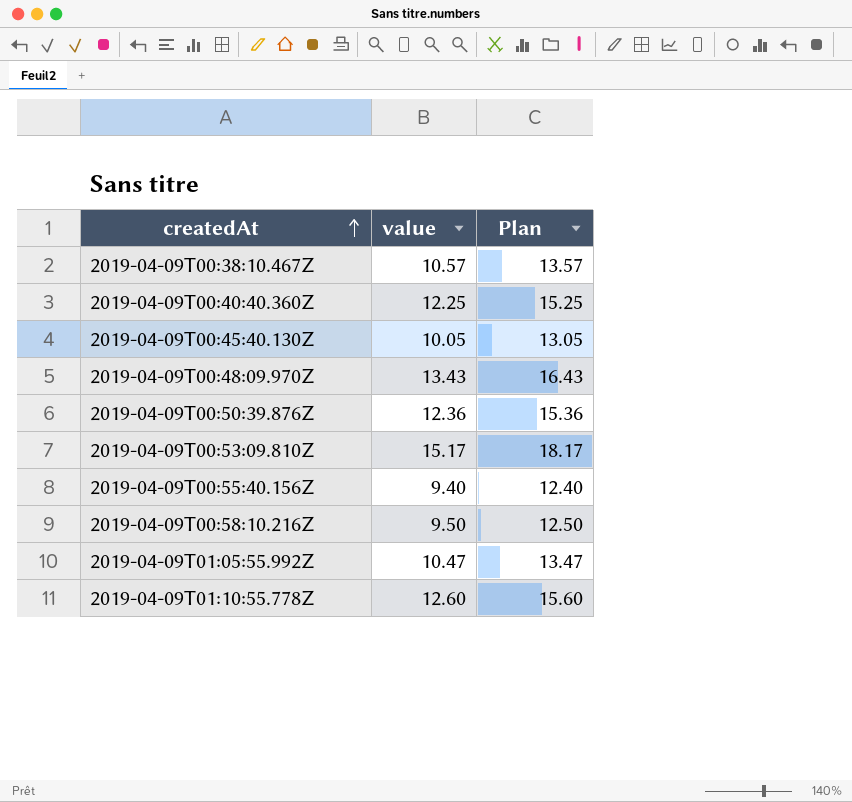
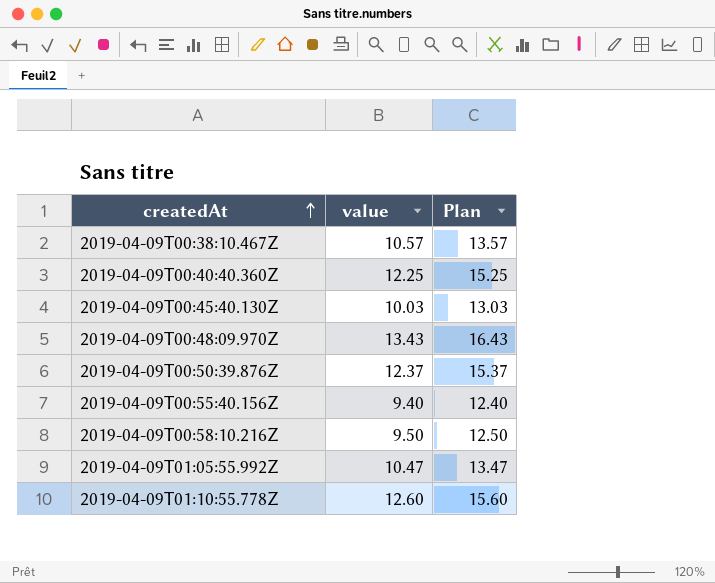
row 2019-04-09T00:53:09.810Z: 15.17 | 18.17 -> none
2019-04-09T00:45:40.130Z | value: 10.05 -> 10.03
2019-04-09T00:45:40.130Z | Plan: 13.05 -> 13.03
2019-04-09T00:50:39.876Z | value: 12.36 -> 12.37
2019-04-09T00:50:39.876Z | Plan: 15.36 -> 15.37

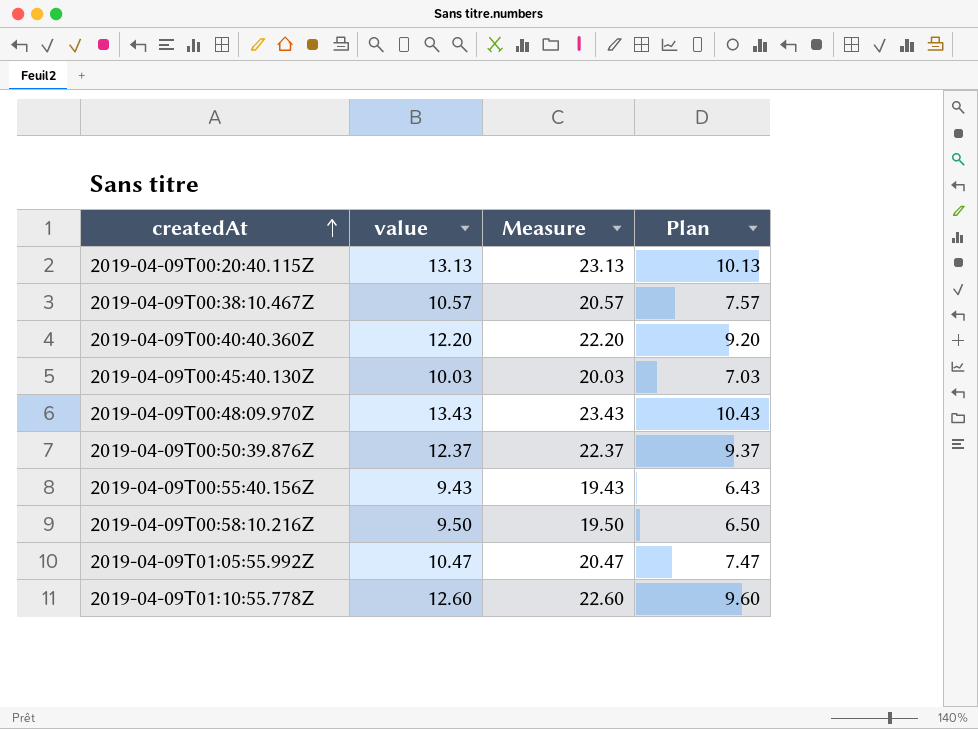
column Measure | formula: none -> [value] + 10
column Plan | formula: [value] + 3 -> [value] - 3
row 2019-04-09T00:20:40.115Z: none -> 13.13 | 23.13 | 10.13
2019-04-09T00:40:40.360Z | value: 12.25 -> 12.20
2019-04-09T00:55:40.156Z | value: 9.40 -> 9.43

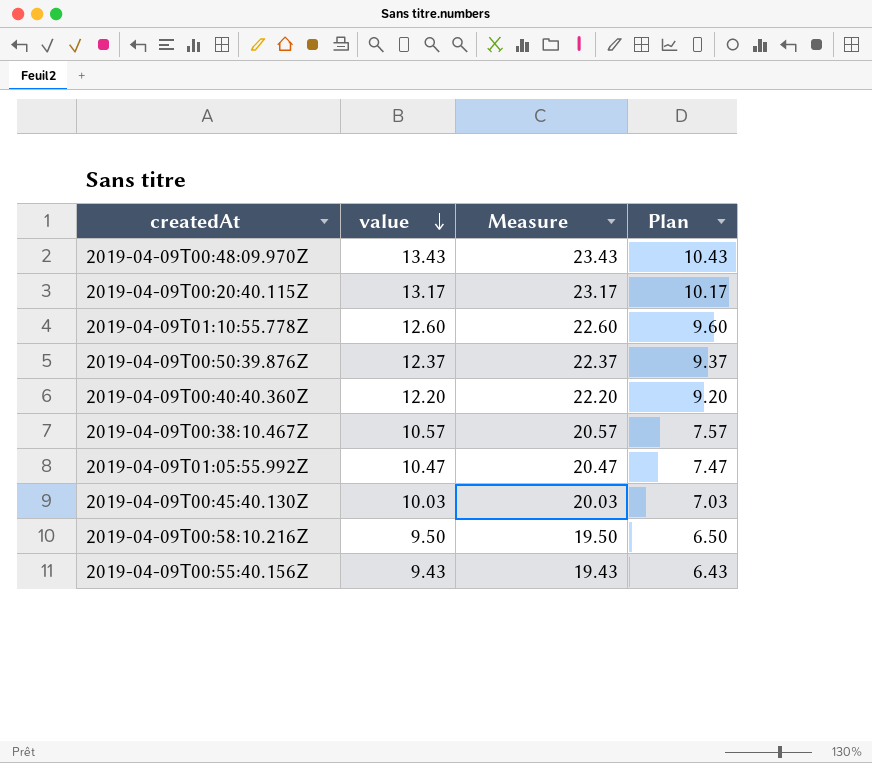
row order: createdAt ascending -> value descending
2019-04-09T00:20:40.115Z | value: 13.13 -> 13.17
2019-04-09T00:20:40.115Z | Measure: 23.13 -> 23.17
2019-04-09T00:20:40.115Z | Plan: 10.13 -> 10.17

